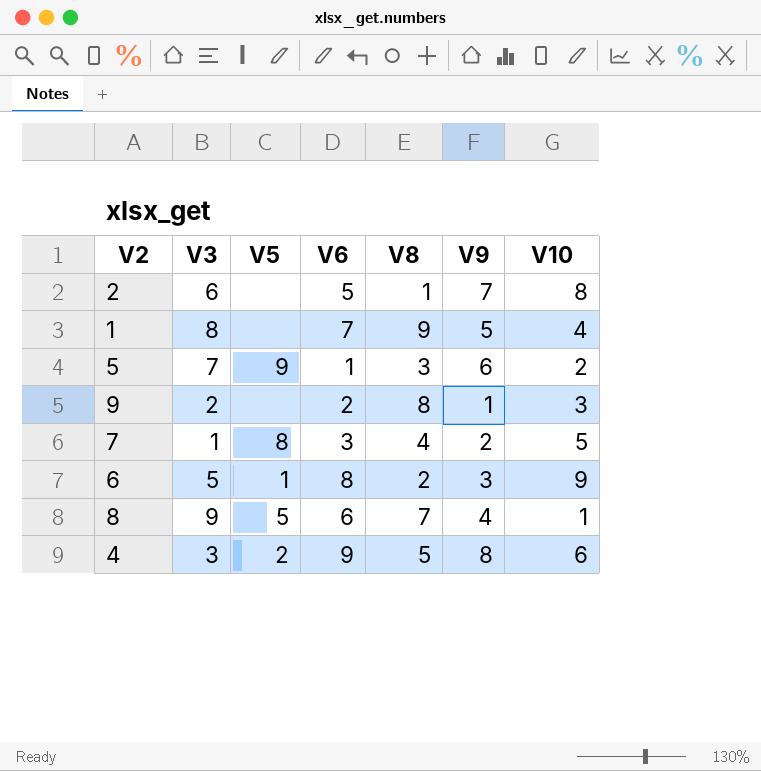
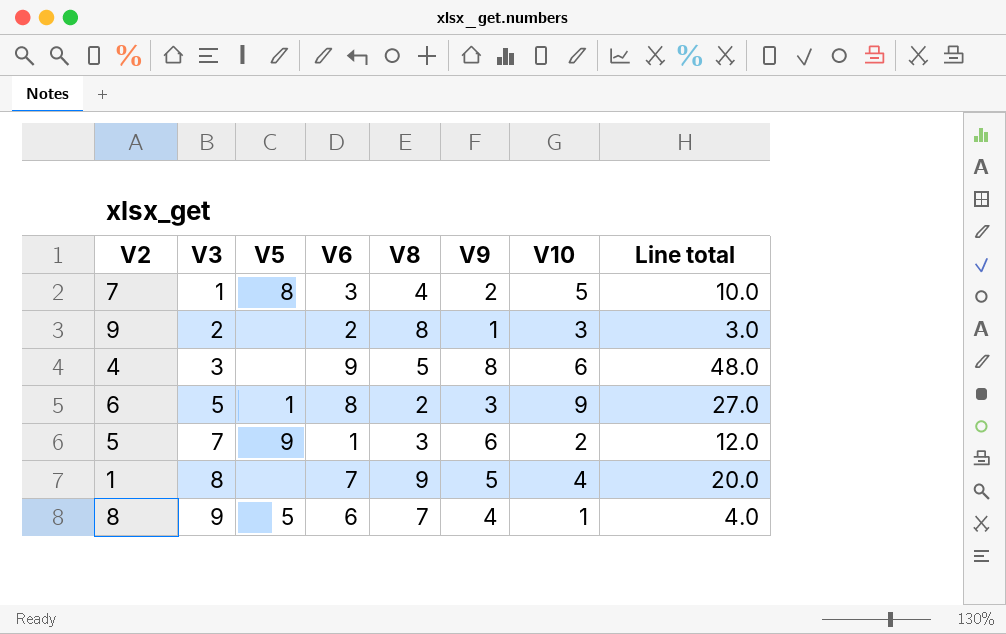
row order: none -> V3 ascending
column Line total | formula: none -> [V9] * [V10]
row 2: 6 | none | 5 | 1 | 7 | 8 -> none
4 | V5: 2 -> none

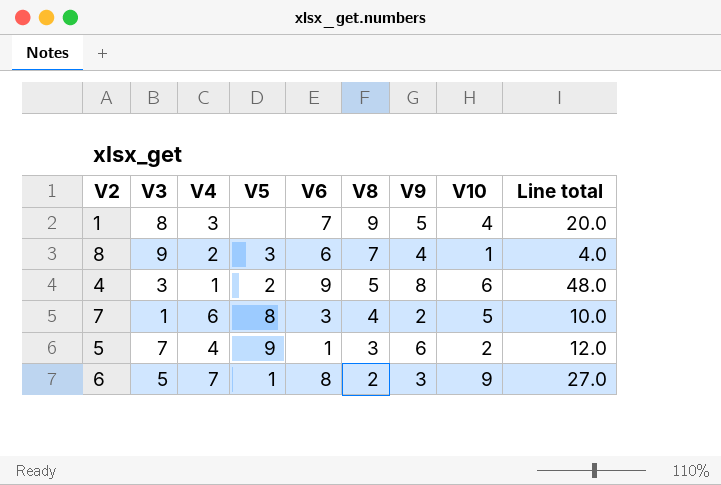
row order: V3 ascending -> V8 descending
column V4 | position: none -> 3
row 9: 2 | none | 2 | 8 | 1 | 3 | 3.0 -> none
8 | V5: 5 -> 3
4 | V5: none -> 2

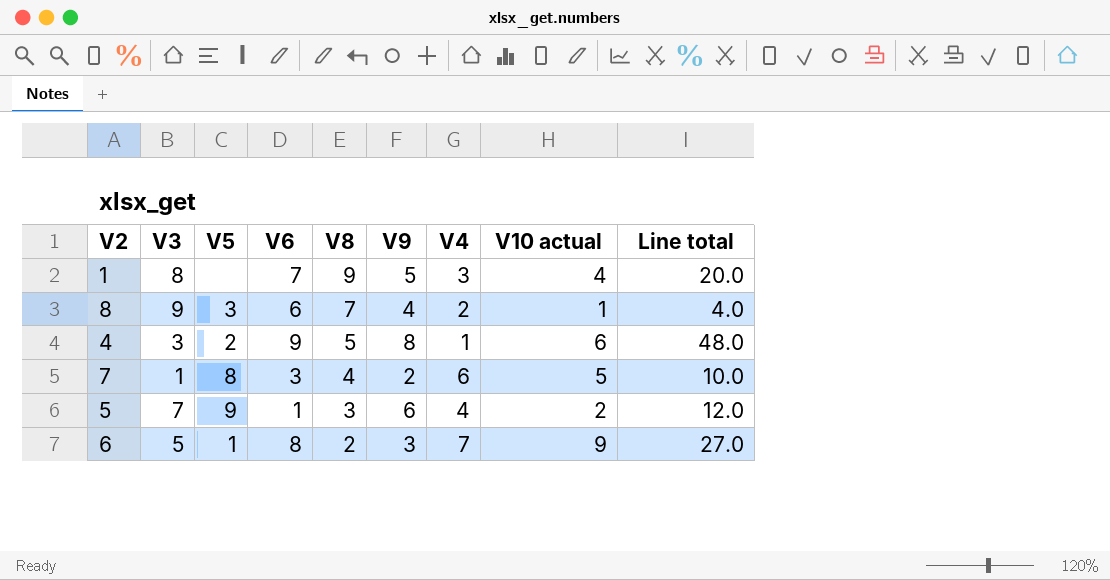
column V4 | position: 3 -> 7
column name: V10 -> V10 actual

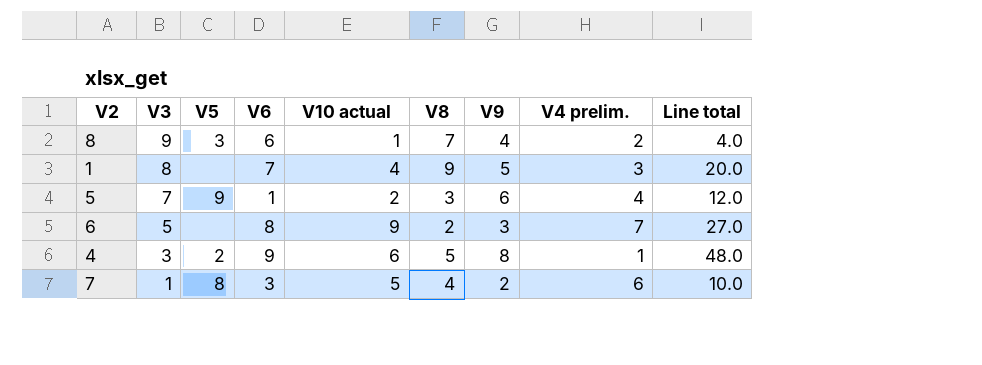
row order: V8 descending -> V3 descending
column V10 actual | position: 8 -> 5
column name: V4 -> V4 prelim.
6 | V5: 1 -> none

